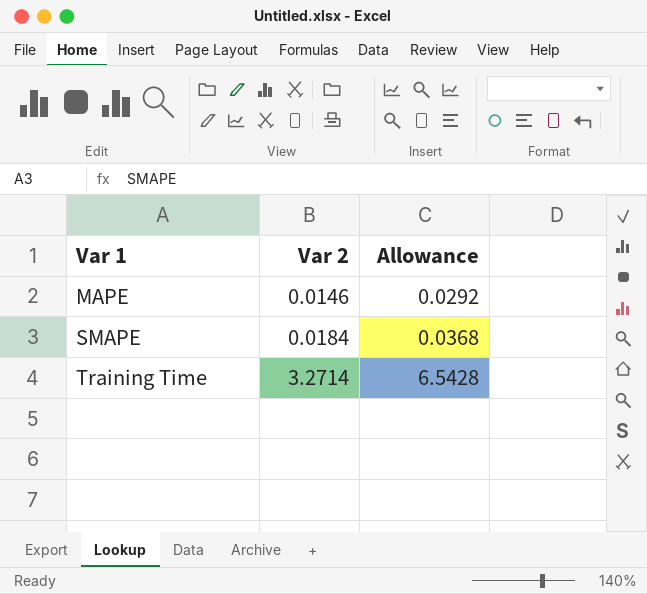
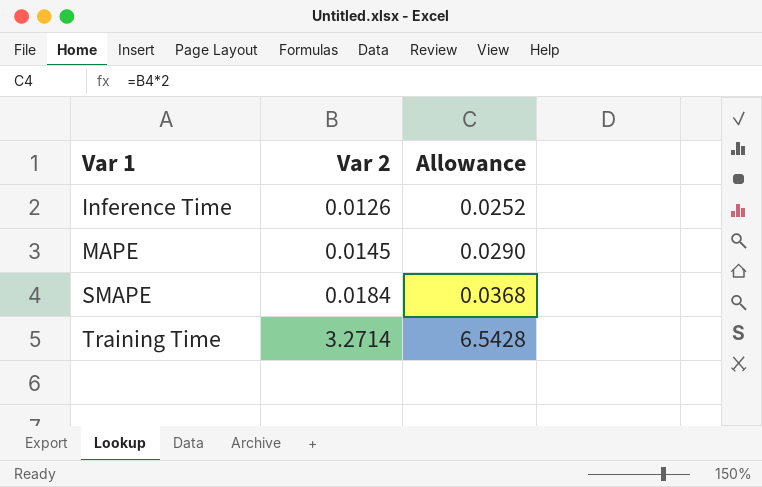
row Inference Time: none -> 0.0126 | 0.0252
MAPE | Var 2: 0.0146 -> 0.0145
MAPE | Allowance: 0.0292 -> 0.0290

